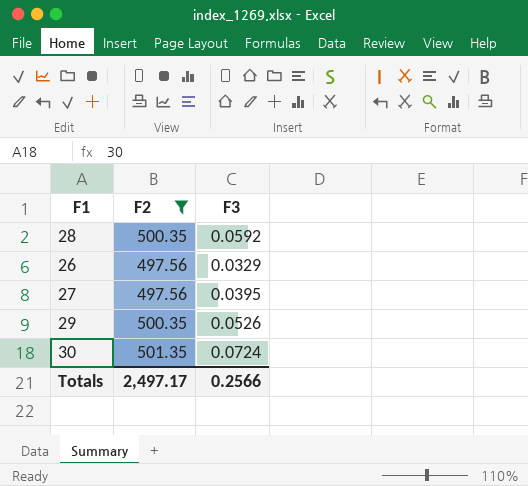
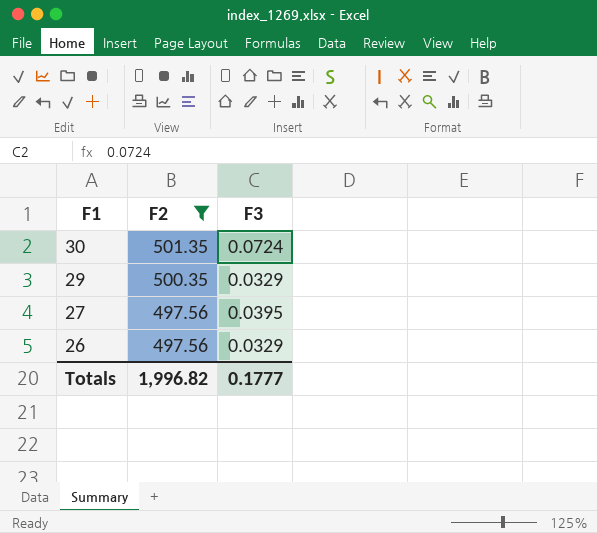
row order: none -> F1 descending
row 28: 500.35 | 0.0592 -> none
29 | F3: 0.0526 -> 0.0329
Totals | F2: 2,497.17 -> 1,996.82
Totals | F3: 0.2566 -> 0.1777

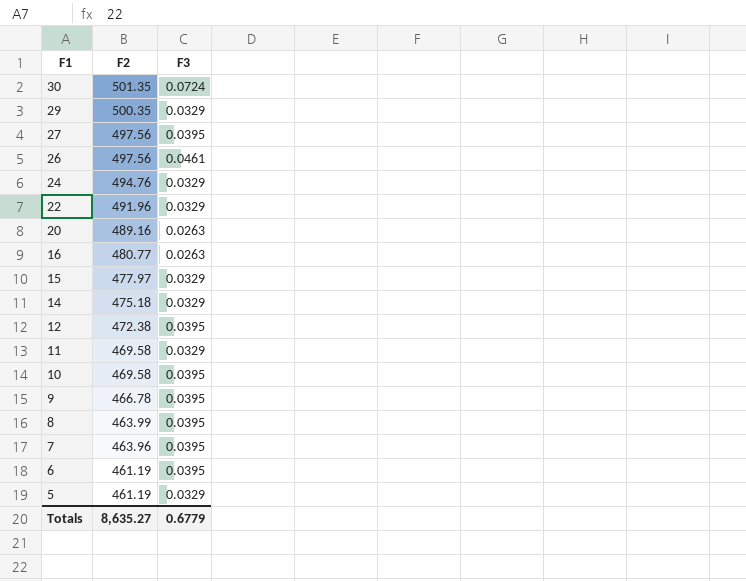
filter: F2 >= 497.56 -> none
26 | F3: 0.0329 -> 0.0461
Totals | F2: 1,996.82 -> 8,635.27
Totals | F3: 0.1777 -> 0.6779

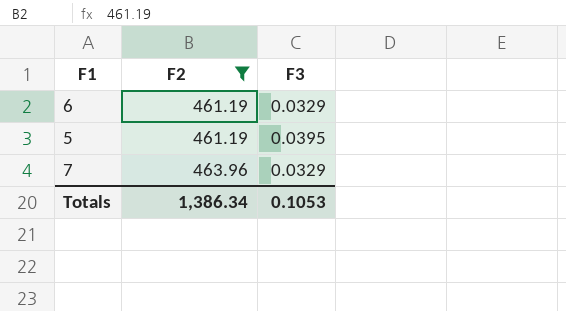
filter: none -> F2 <= 463.96
row order: F1 descending -> F2 ascending
6 | F3: 0.0395 -> 0.0329
5 | F3: 0.0329 -> 0.0395
7 | F3: 0.0395 -> 0.0329
Totals | F2: 8,635.27 -> 1,386.34
Totals | F3: 0.6779 -> 0.1053

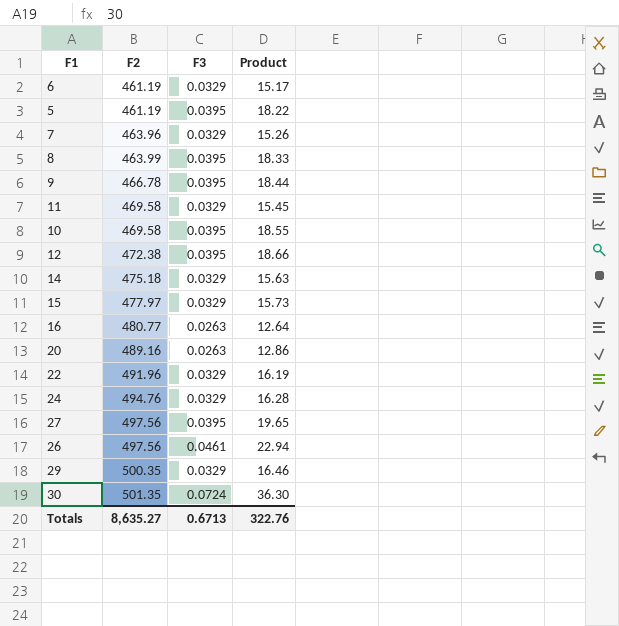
filter: F2 <= 463.96 -> none
column Product | formula: none -> [F2] * [F3]
Totals | F2: 1,386.34 -> 8,635.27
Totals | F3: 0.1053 -> 0.6713

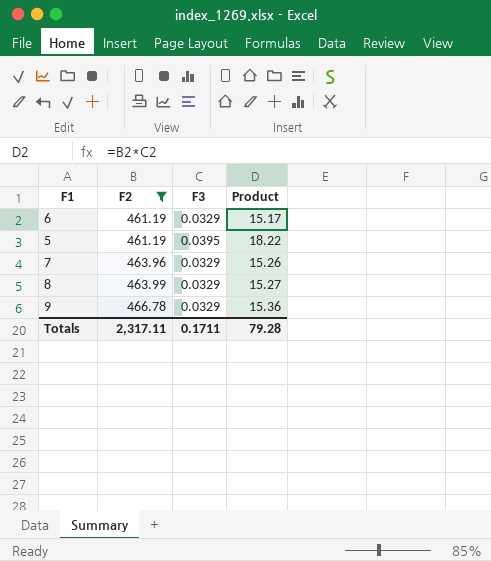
filter: none -> F2 <= 466.78
8 | F3: 0.0395 -> 0.0329
8 | Product: 18.33 -> 15.27
9 | F3: 0.0395 -> 0.0329
9 | Product: 18.44 -> 15.36
Totals | F2: 8,635.27 -> 2,317.11
Totals | F3: 0.6713 -> 0.1711
Totals | Product: 322.76 -> 79.28

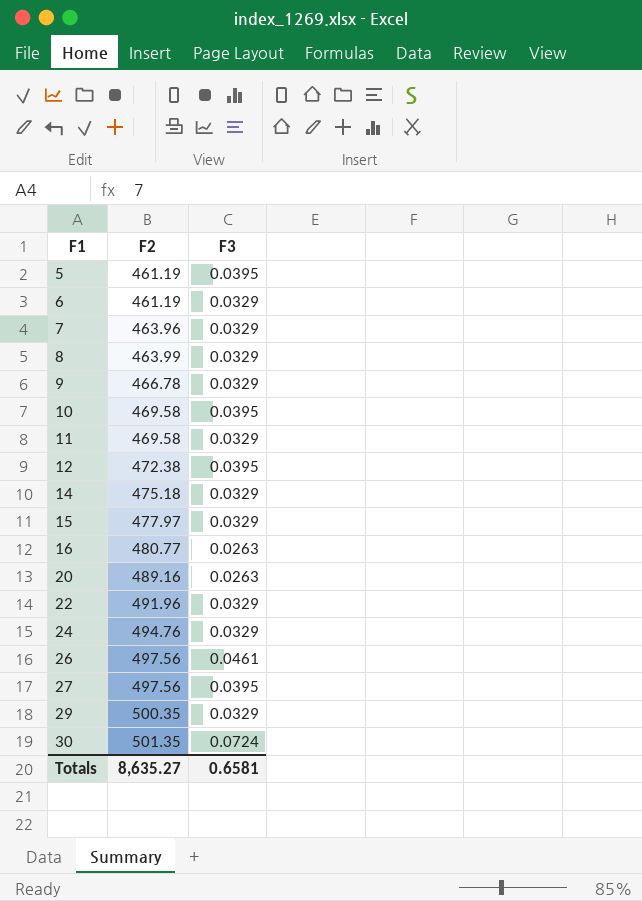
filter: F2 <= 466.78 -> none
row order: F2 ascending -> F1 ascending
column Product | formula: [F2] * [F3] -> none
Totals | F2: 2,317.11 -> 8,635.27
Totals | F3: 0.1711 -> 0.6581

